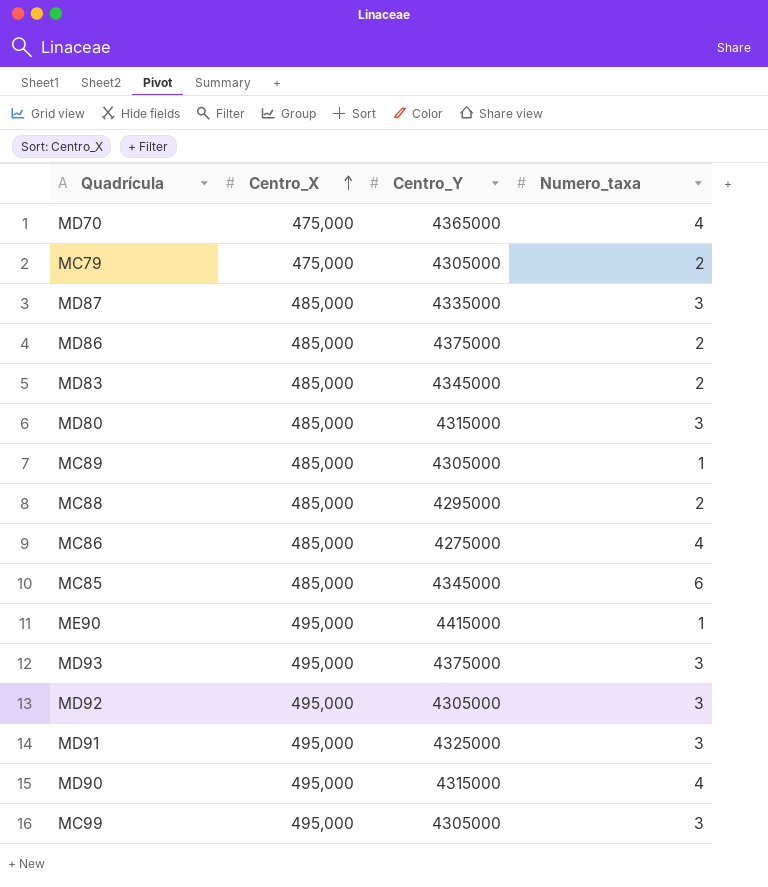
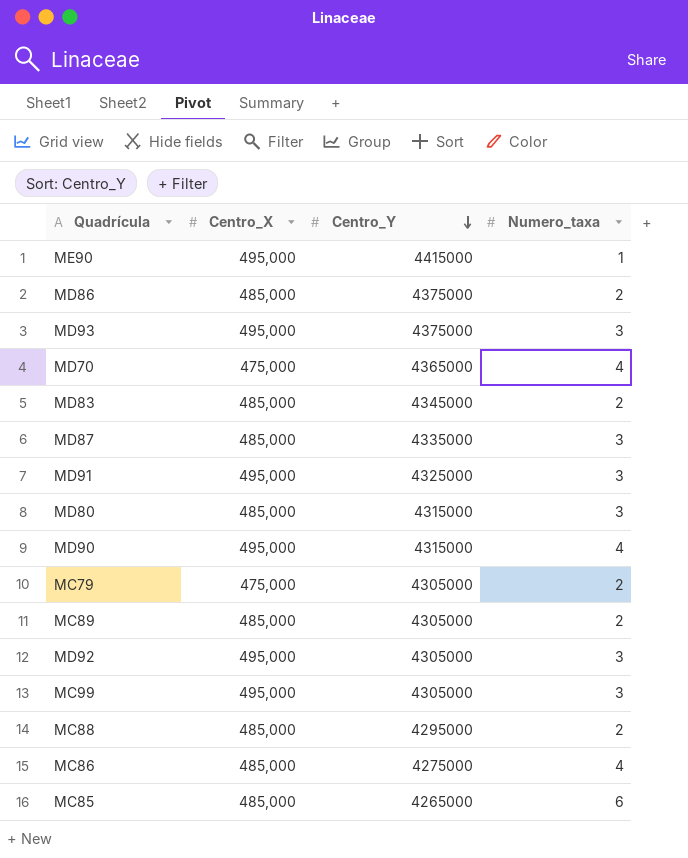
row order: Centro_X ascending -> Centro_Y descending
MC89 | Numero_taxa: 1 -> 2
MC85 | Centro_Y: 4345000 -> 4265000

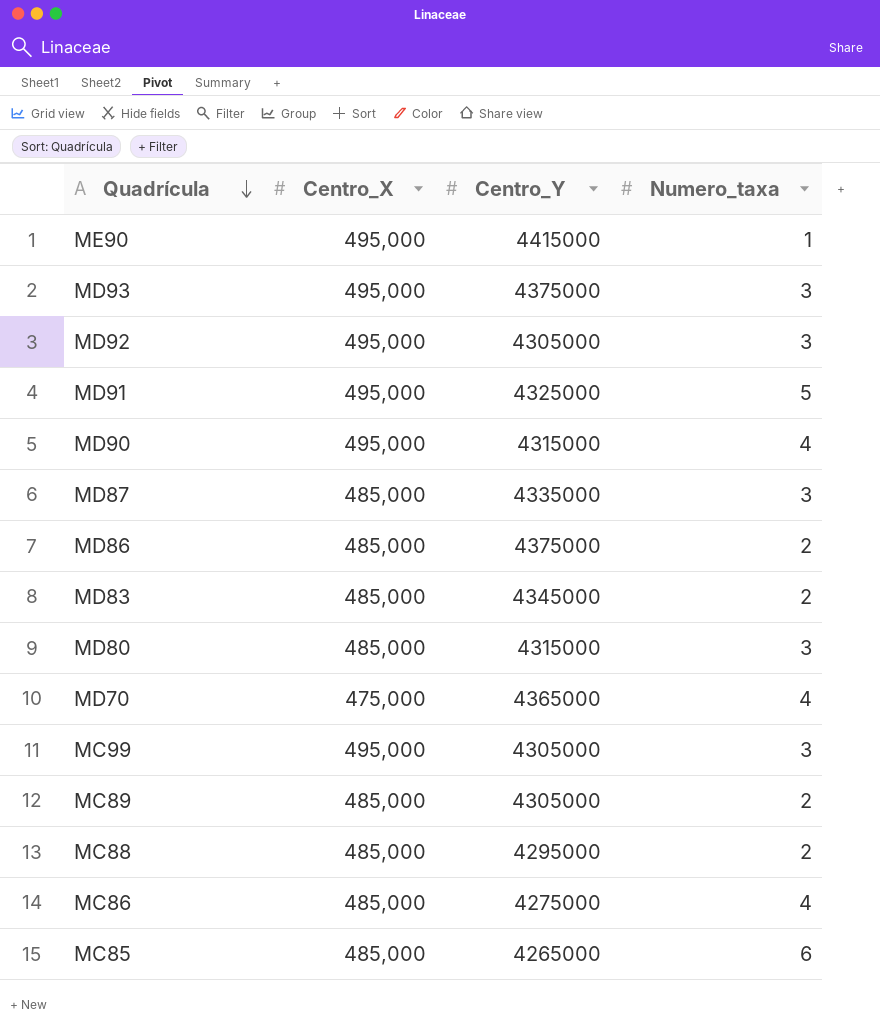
row order: Centro_Y descending -> Quadrícula descending
row MC79: 475,000 | 4305000 | 2 -> none
MD91 | Numero_taxa: 3 -> 5

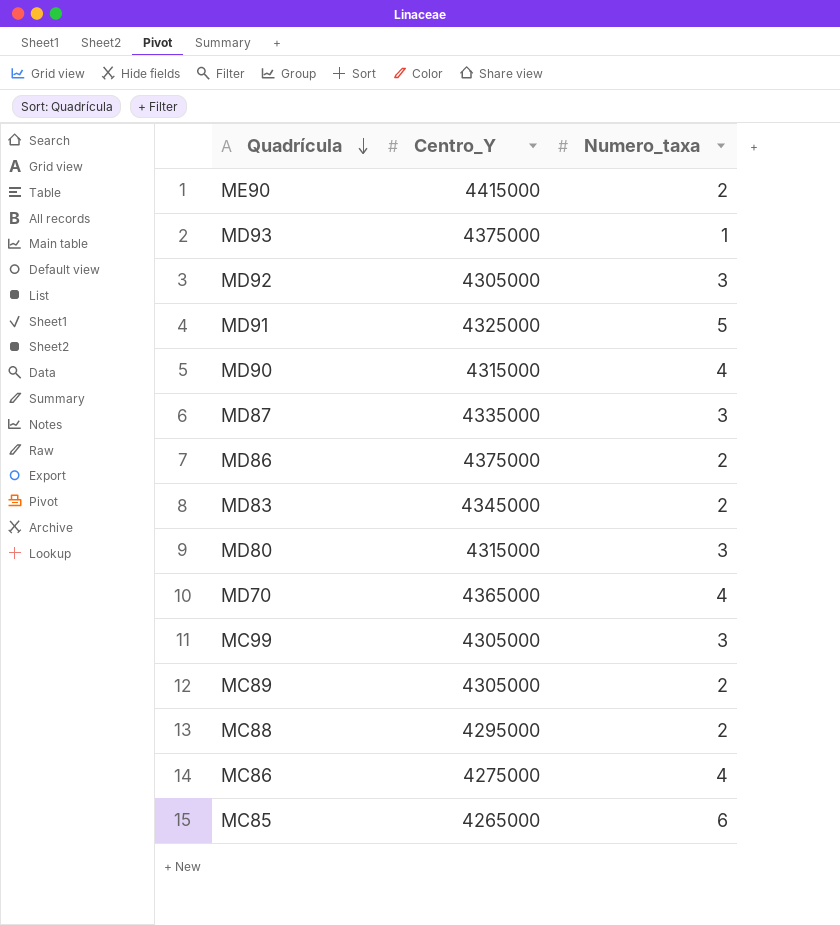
column Centro_X | position: 2 -> none
ME90 | Numero_taxa: 1 -> 2
MD93 | Numero_taxa: 3 -> 1

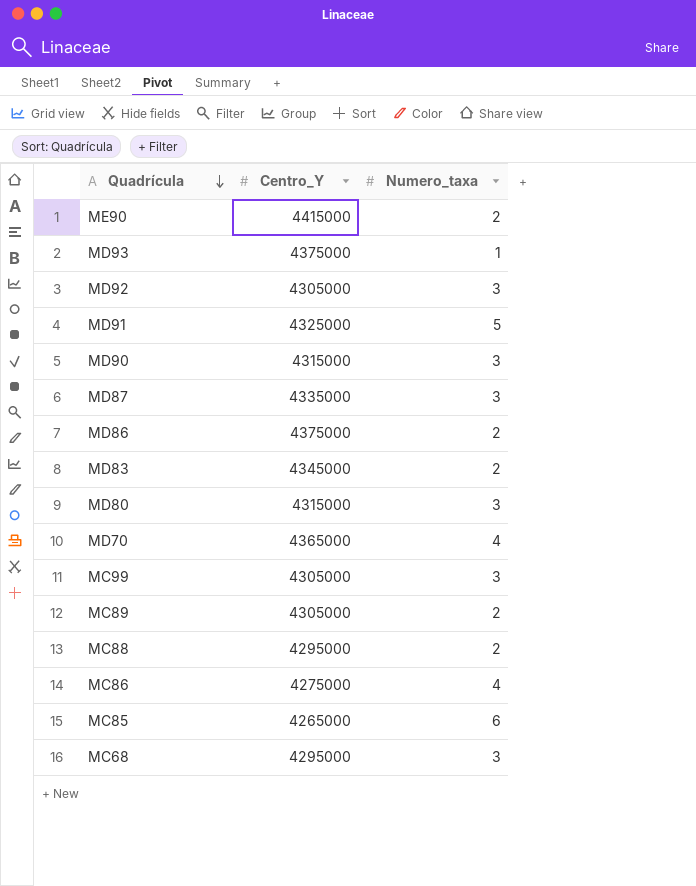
MD90 | Numero_taxa: 4 -> 3
row MC68: none -> 4295000 | 3

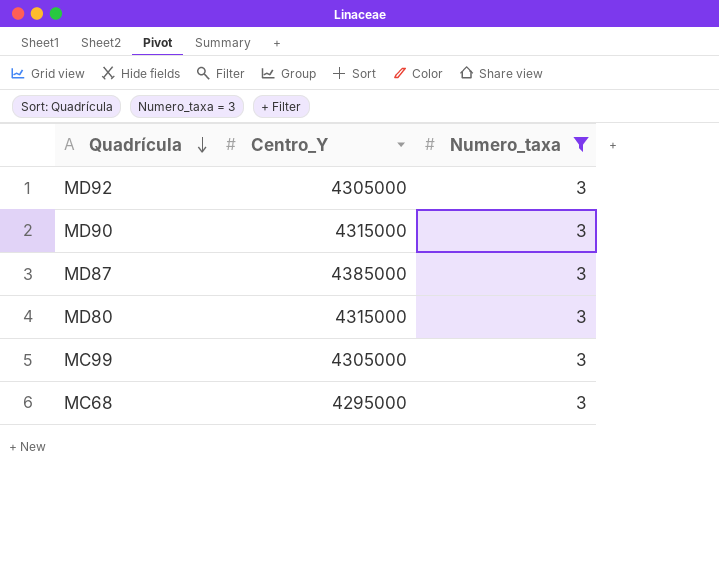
filter: none -> Numero_taxa = 3
MD87 | Centro_Y: 4335000 -> 4385000

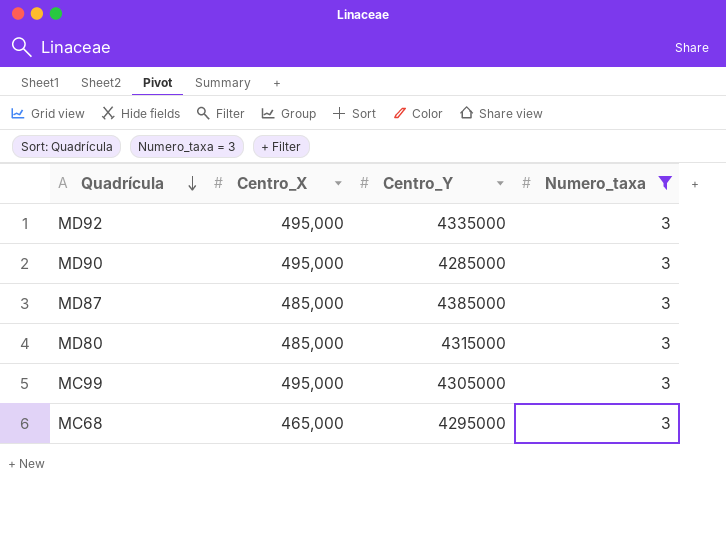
column Centro_X | position: none -> 2
MD92 | Centro_Y: 4305000 -> 4335000
MD90 | Centro_Y: 4315000 -> 4285000

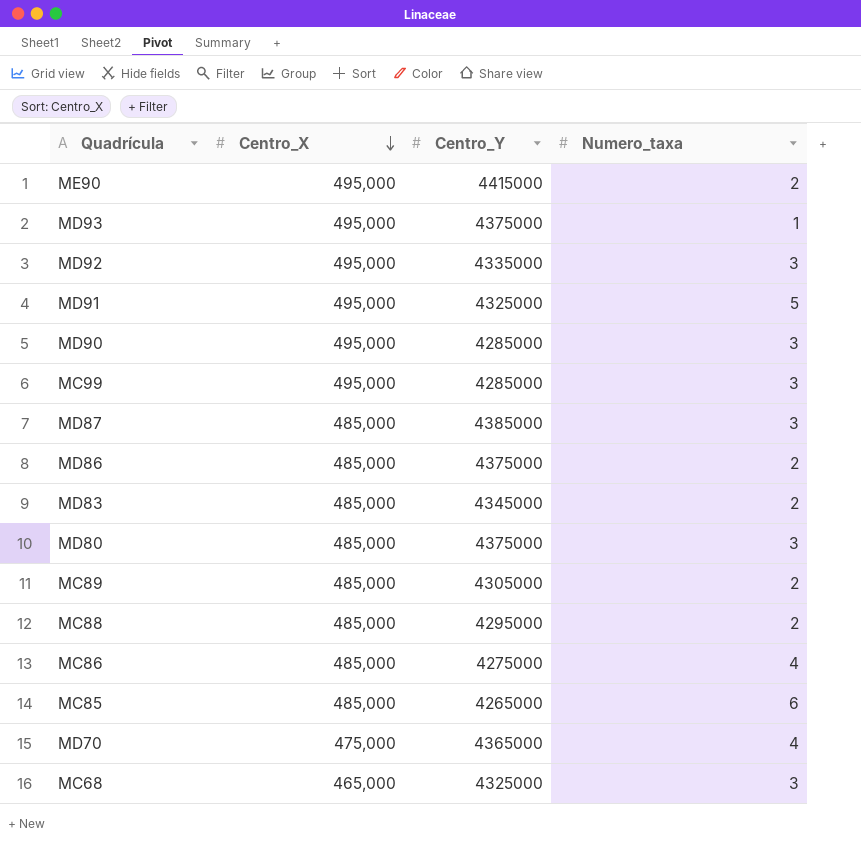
filter: Numero_taxa = 3 -> none
row order: Quadrícula descending -> Centro_X descending
MC99 | Centro_Y: 4305000 -> 4285000
MD80 | Centro_Y: 4315000 -> 4375000
MC68 | Centro_Y: 4295000 -> 4325000

